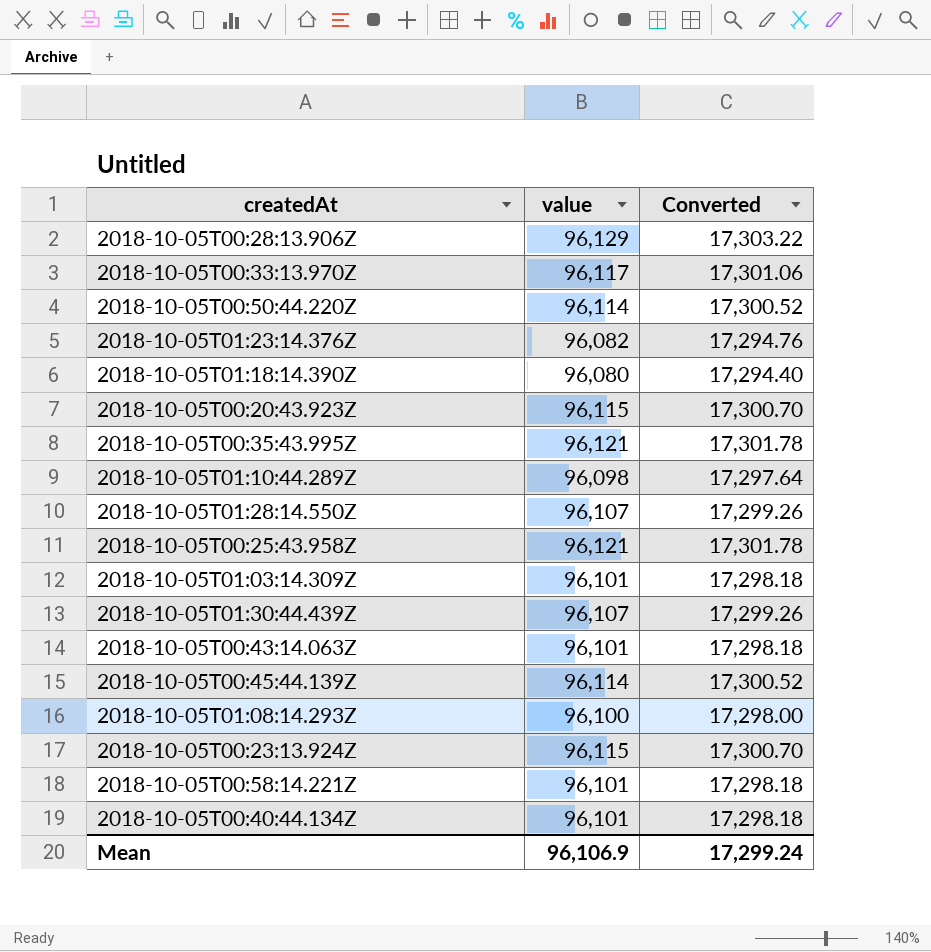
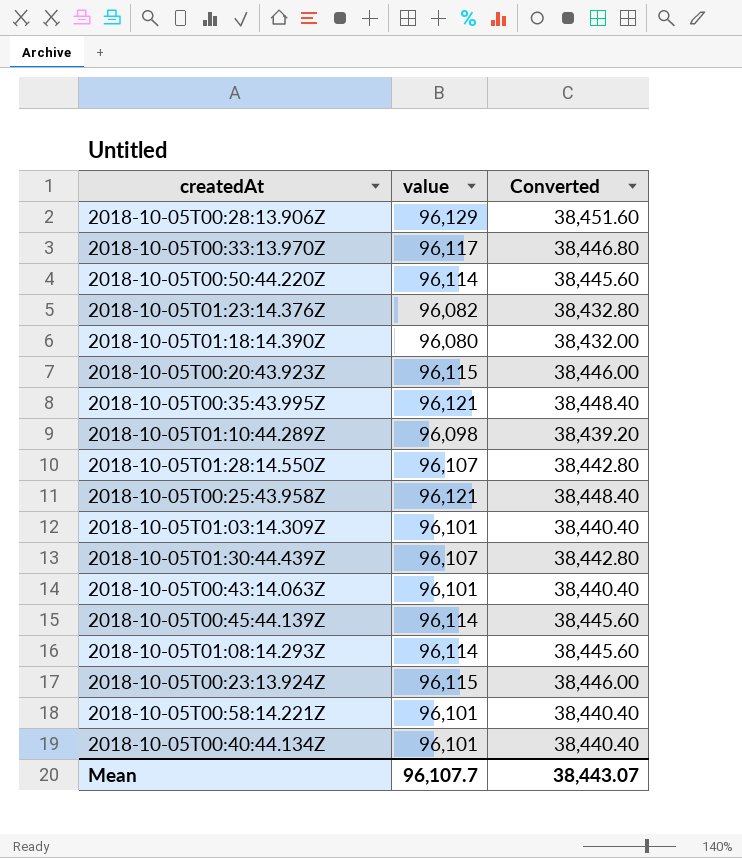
column Converted | formula: [value] * 0.18 -> [value] * 0.4
2018-10-05T01:08:14.293Z | value: 96,100 -> 96,114
Mean | value: 96,106.9 -> 96,107.7
Mean | Converted: 17,299.24 -> 38,443.07

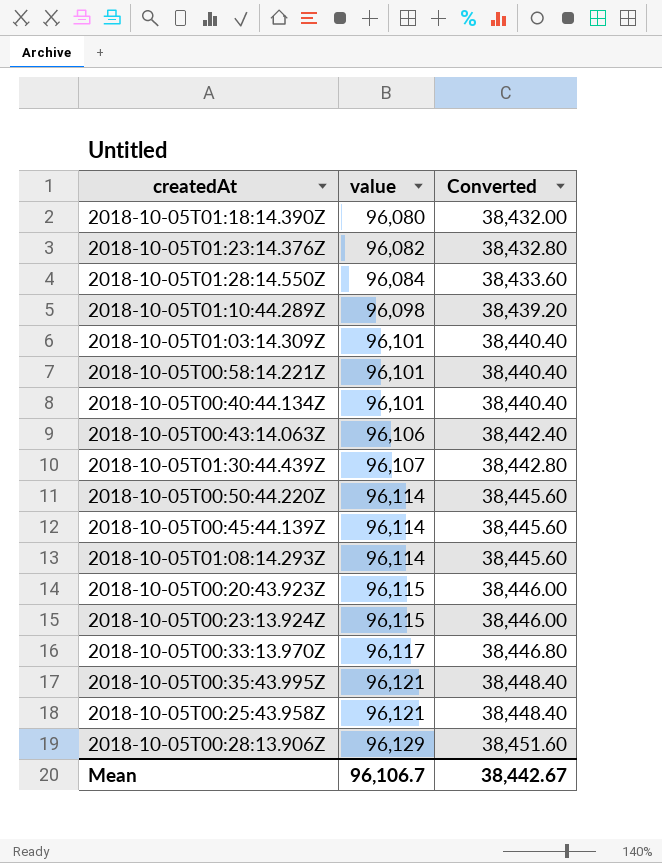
row order: none -> value ascending
2018-10-05T01:28:14.550Z | value: 96,107 -> 96,084
2018-10-05T01:28:14.550Z | Converted: 38,442.80 -> 38,433.60
2018-10-05T00:43:14.063Z | value: 96,101 -> 96,106
2018-10-05T00:43:14.063Z | Converted: 38,440.40 -> 38,442.40
Mean | value: 96,107.7 -> 96,106.7
Mean | Converted: 38,443.07 -> 38,442.67

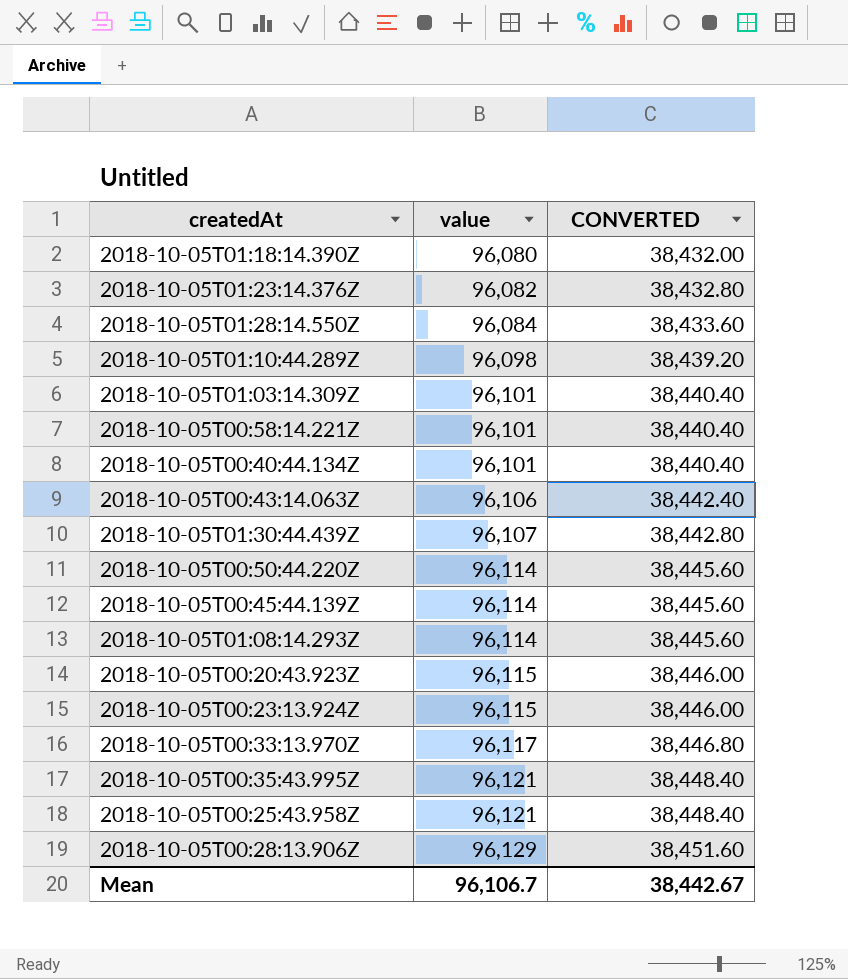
column name: Converted -> CONVERTED

